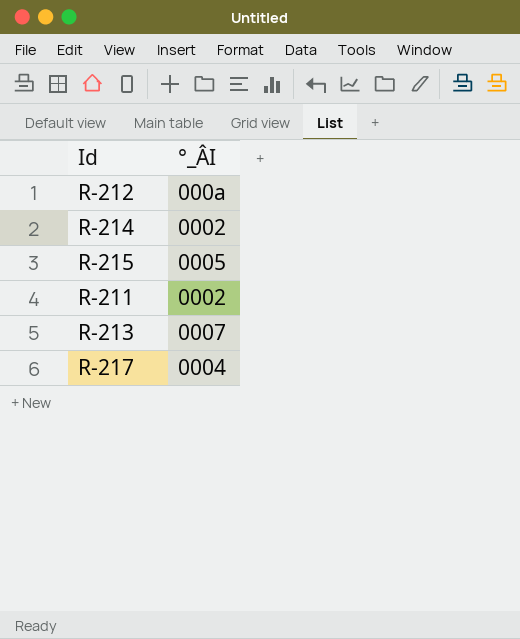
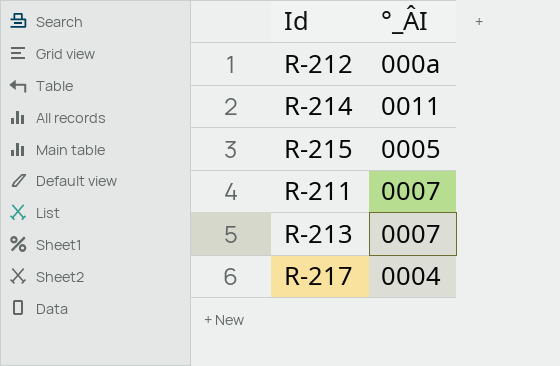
R-214 | °_ÂI: 0002 -> 0011
R-211 | °_ÂI: 0002 -> 0007

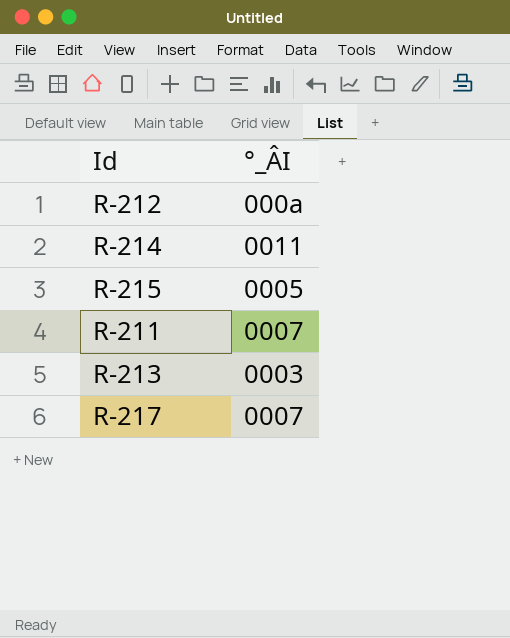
R-213 | °_ÂI: 0007 -> 0003
R-217 | °_ÂI: 0004 -> 0007

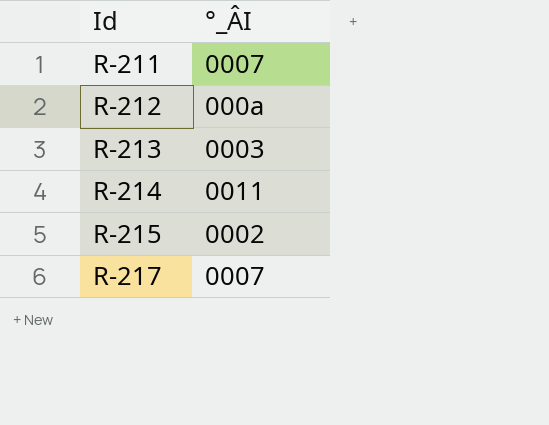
row order: none -> Id ascending
R-215 | °_ÂI: 0005 -> 0002

